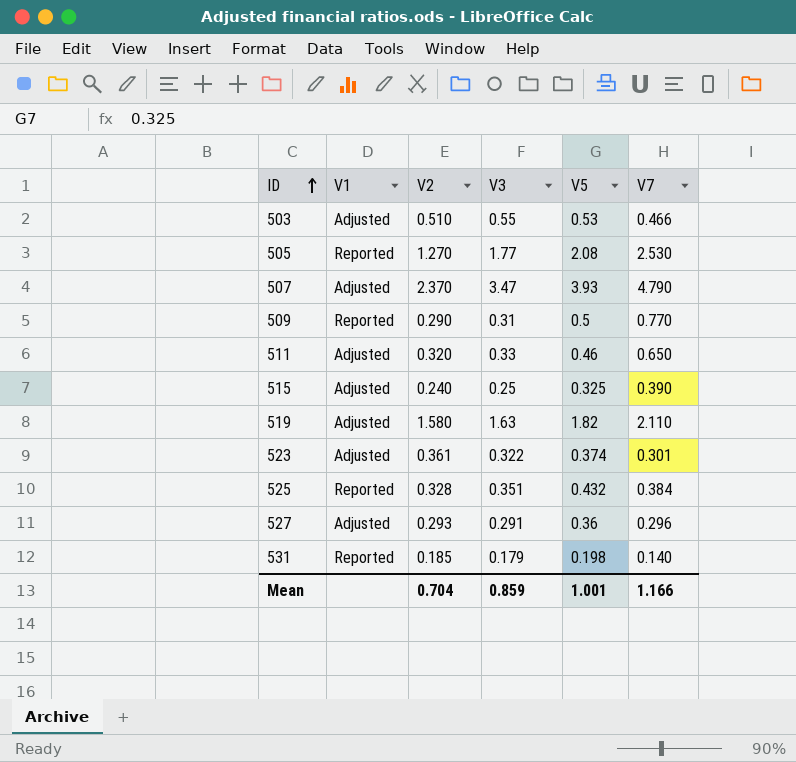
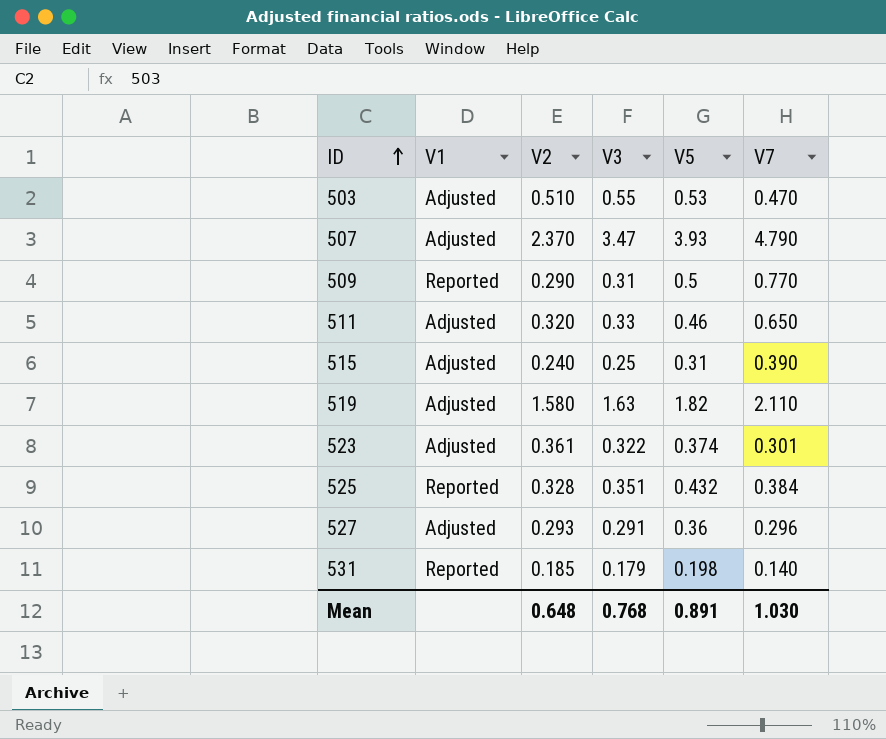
row 505: Reported | 1.270 | 1.77 | 2.08 | 2.530 -> none
503 | V7: 0.466 -> 0.470
515 | V5: 0.325 -> 0.31
Mean | V2: 0.704 -> 0.648
Mean | V3: 0.859 -> 0.768
Mean | V5: 1.001 -> 0.891
Mean | V7: 1.166 -> 1.030

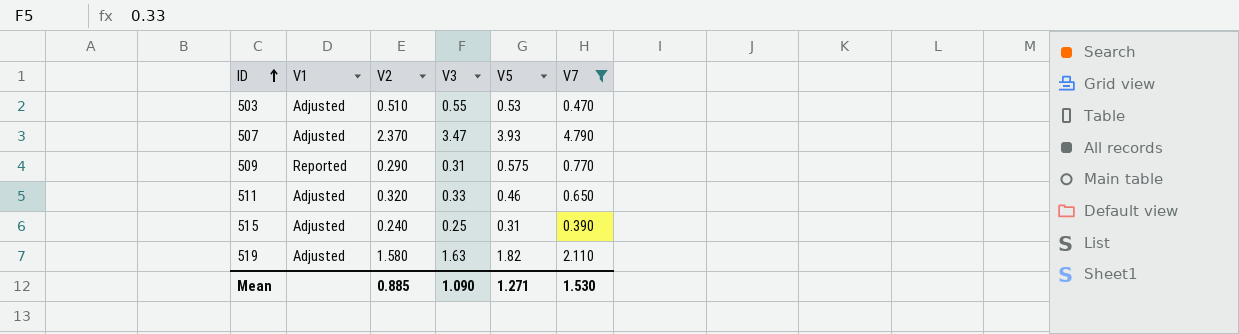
filter: none -> V7 >= 0.390
509 | V5: 0.5 -> 0.575
Mean | V2: 0.648 -> 0.885
Mean | V3: 0.768 -> 1.090
Mean | V5: 0.891 -> 1.271
Mean | V7: 1.030 -> 1.530

